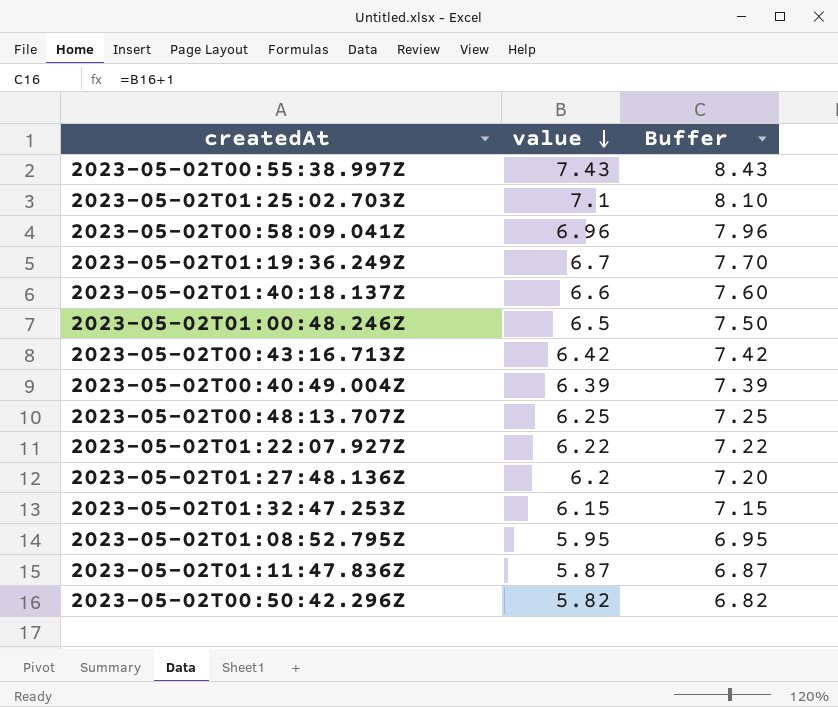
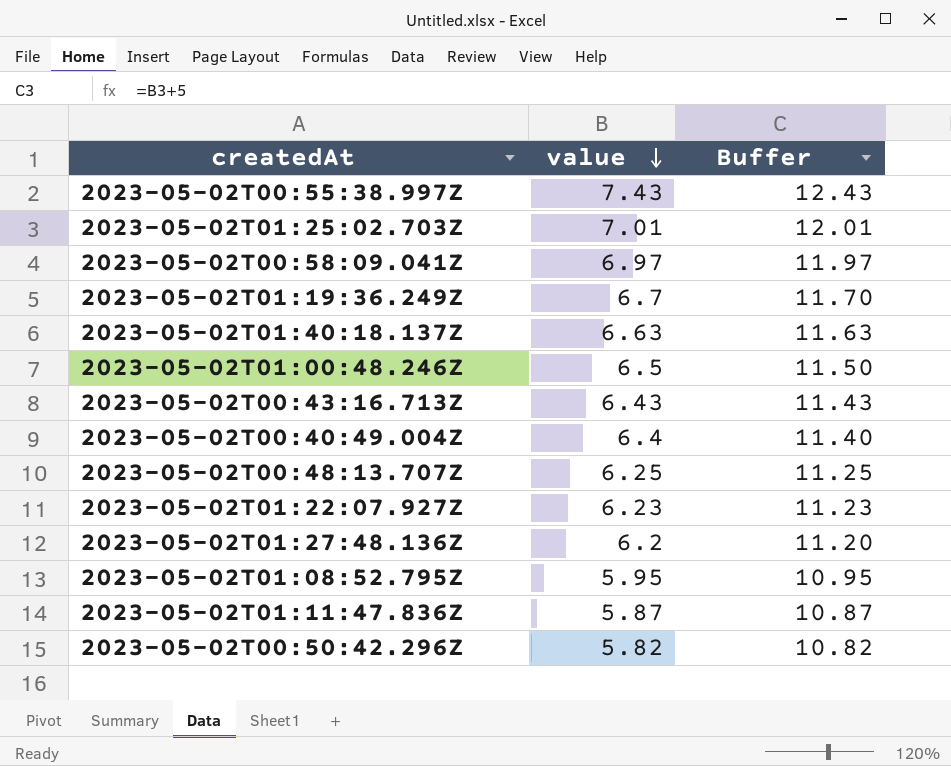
column Buffer | formula: [value] + 1 -> [value] + 5
row 2023-05-02T01:32:47.253Z: 6.15 | 7.15 -> none
2023-05-02T01:25:02.703Z | value: 7.1 -> 7.01
2023-05-02T00:58:09.041Z | value: 6.96 -> 6.97
2023-05-02T01:40:18.137Z | value: 6.6 -> 6.63
2023-05-02T00:43:16.713Z | value: 6.42 -> 6.43
2023-05-02T00:40:49.004Z | value: 6.39 -> 6.4
2023-05-02T01:22:07.927Z | value: 6.22 -> 6.23

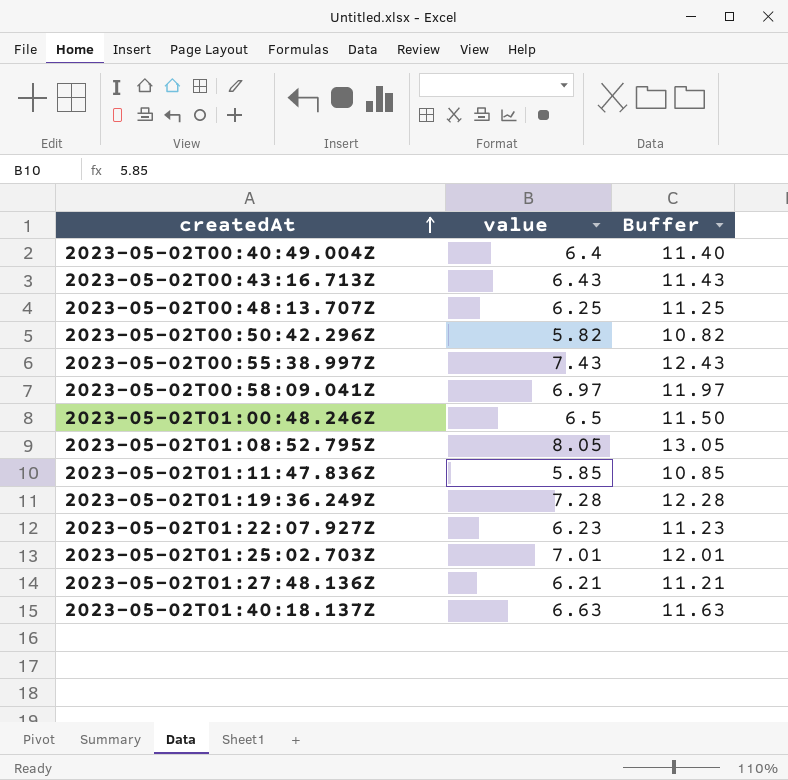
row order: value descending -> createdAt ascending
2023-05-02T01:08:52.795Z | value: 5.95 -> 8.05
2023-05-02T01:08:52.795Z | Buffer: 10.95 -> 13.05
2023-05-02T01:11:47.836Z | value: 5.87 -> 5.85
2023-05-02T01:11:47.836Z | Buffer: 10.87 -> 10.85
2023-05-02T01:19:36.249Z | value: 6.7 -> 7.28
2023-05-02T01:19:36.249Z | Buffer: 11.70 -> 12.28
2023-05-02T01:27:48.136Z | value: 6.2 -> 6.21
2023-05-02T01:27:48.136Z | Buffer: 11.20 -> 11.21

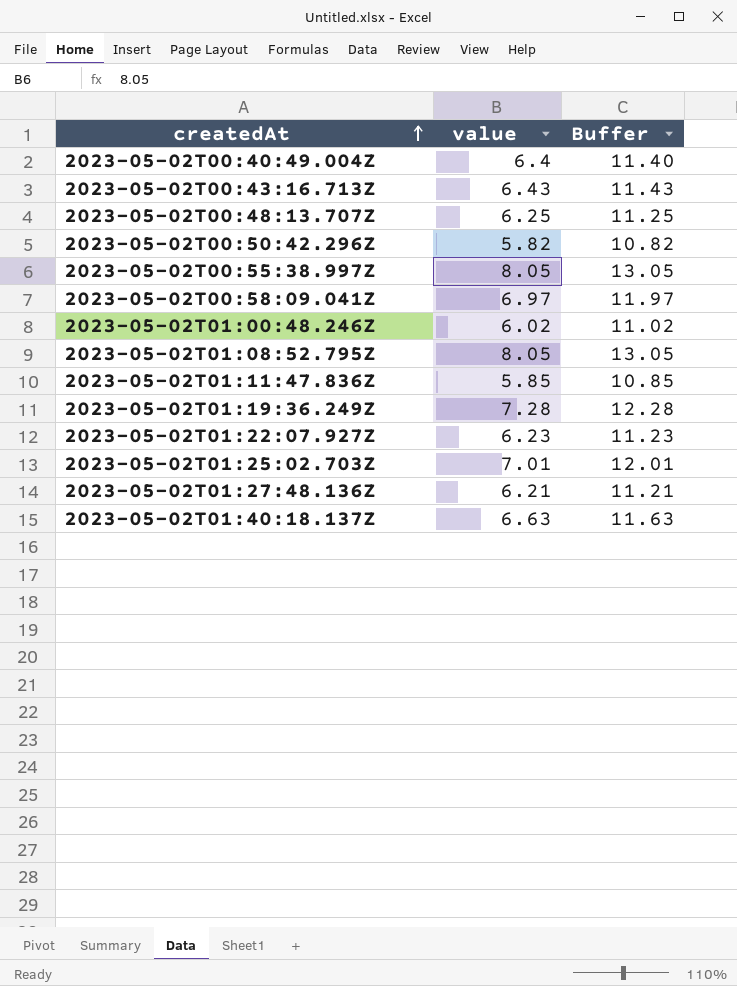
2023-05-02T00:55:38.997Z | value: 7.43 -> 8.05
2023-05-02T00:55:38.997Z | Buffer: 12.43 -> 13.05
2023-05-02T01:00:48.246Z | value: 6.5 -> 6.02
2023-05-02T01:00:48.246Z | Buffer: 11.50 -> 11.02

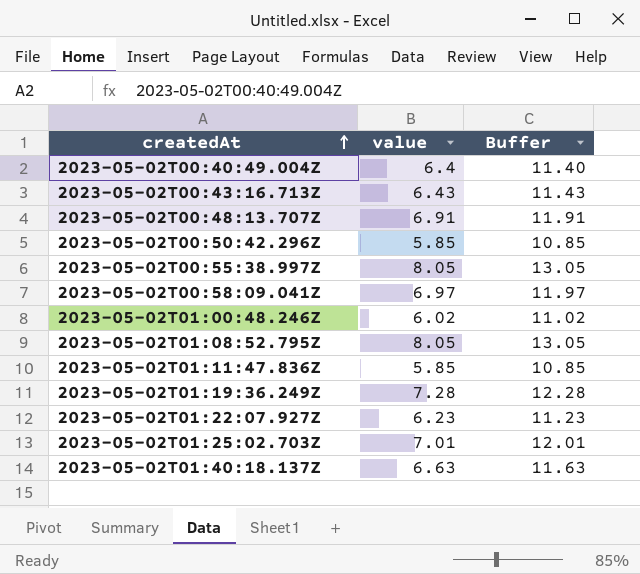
row 2023-05-02T01:27:48.136Z: 6.21 | 11.21 -> none
2023-05-02T00:48:13.707Z | value: 6.25 -> 6.91
2023-05-02T00:48:13.707Z | Buffer: 11.25 -> 11.91
2023-05-02T00:50:42.296Z | value: 5.82 -> 5.85
2023-05-02T00:50:42.296Z | Buffer: 10.82 -> 10.85

